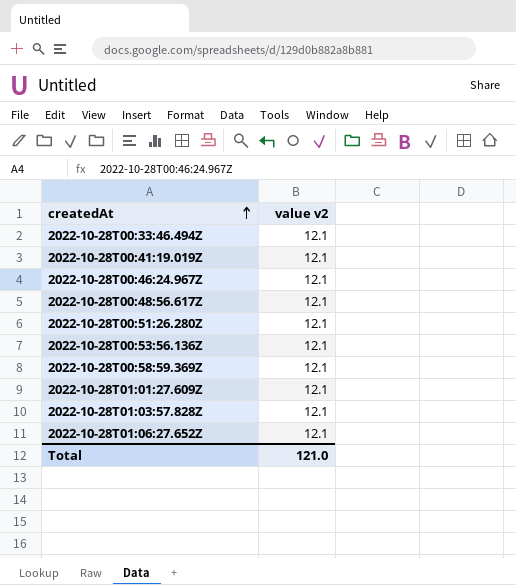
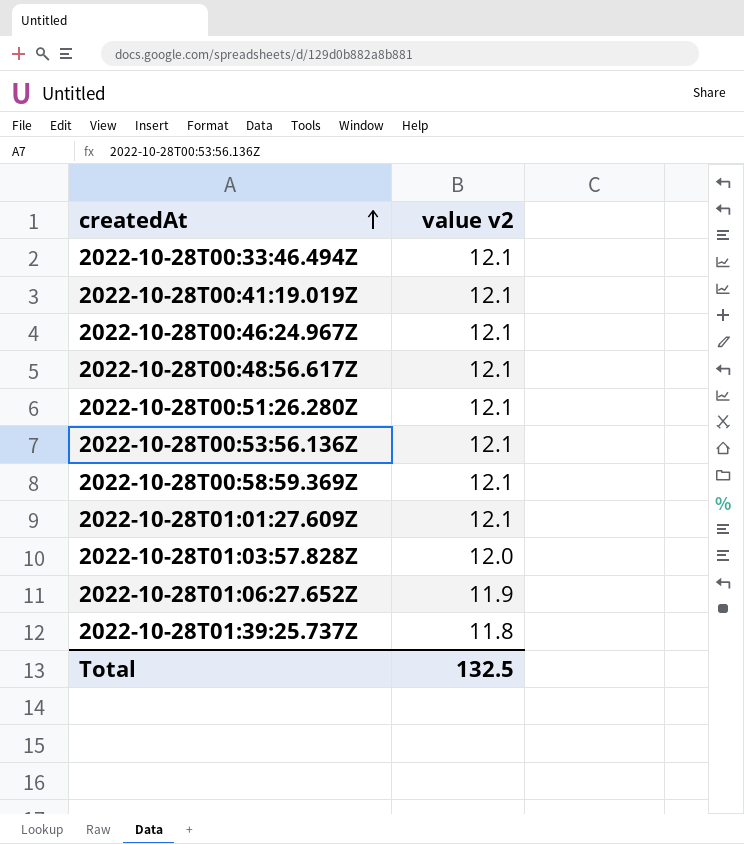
2022-10-28T01:03:57.828Z | value v2: 12.1 -> 12.0
2022-10-28T01:06:27.652Z | value v2: 12.1 -> 11.9
row 2022-10-28T01:39:25.737Z: none -> 11.8
Total | value v2: 121.0 -> 132.5

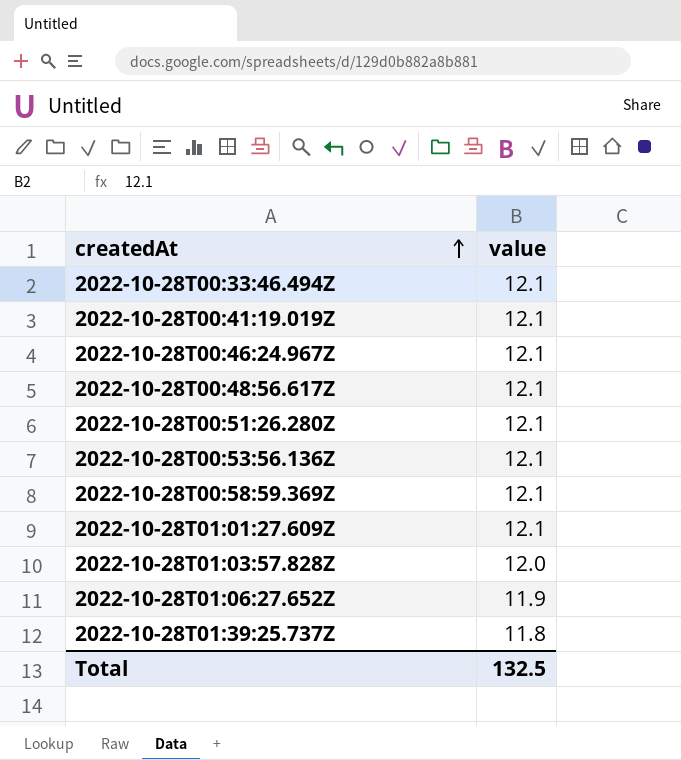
column name: value v2 -> value

